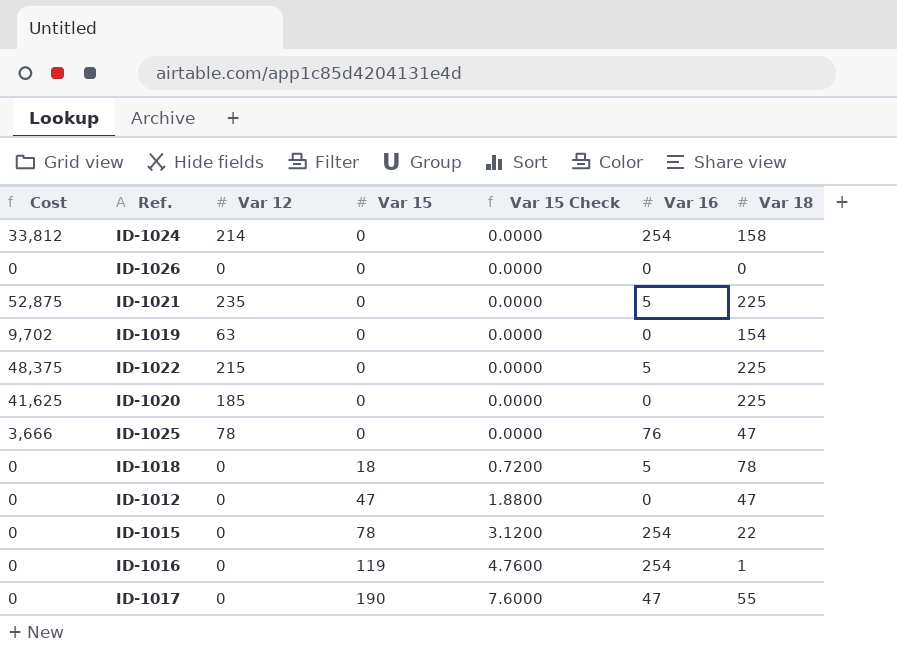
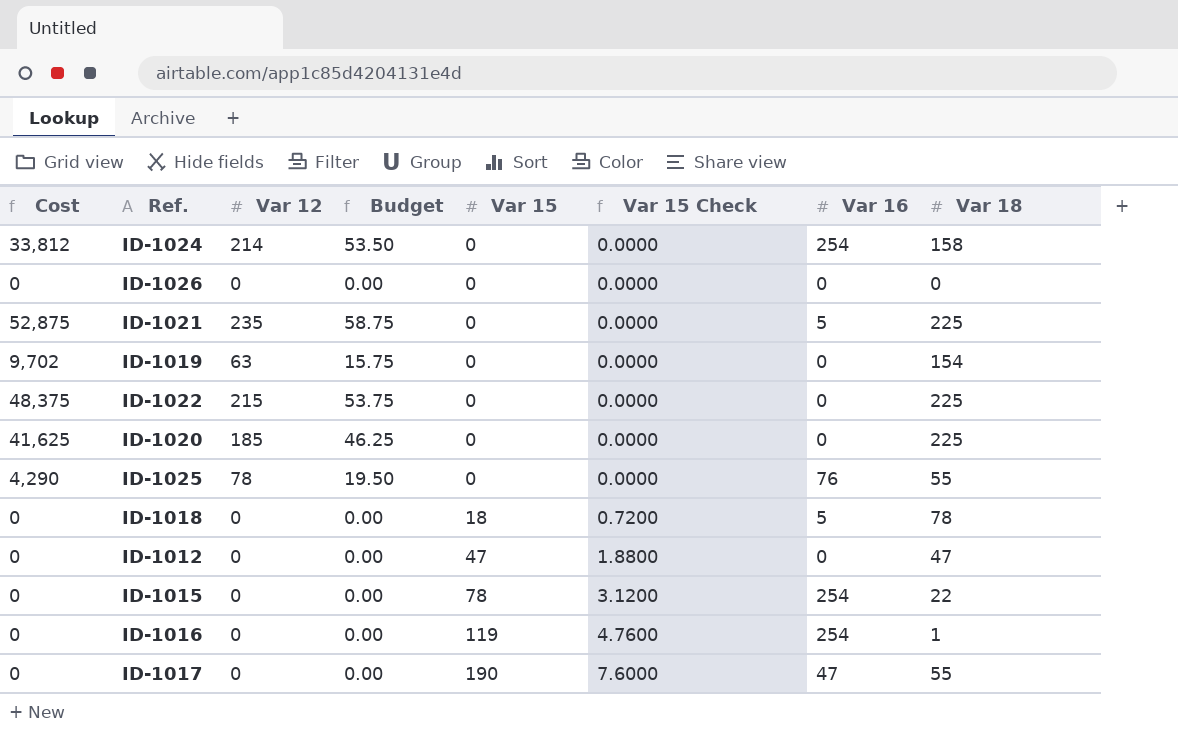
column Budget | formula: none -> [Var 12] * 0.25
ID-1022 | Var 16: 5 -> 0
ID-1025 | Cost: 3,666 -> 4,290
ID-1025 | Var 18: 47 -> 55

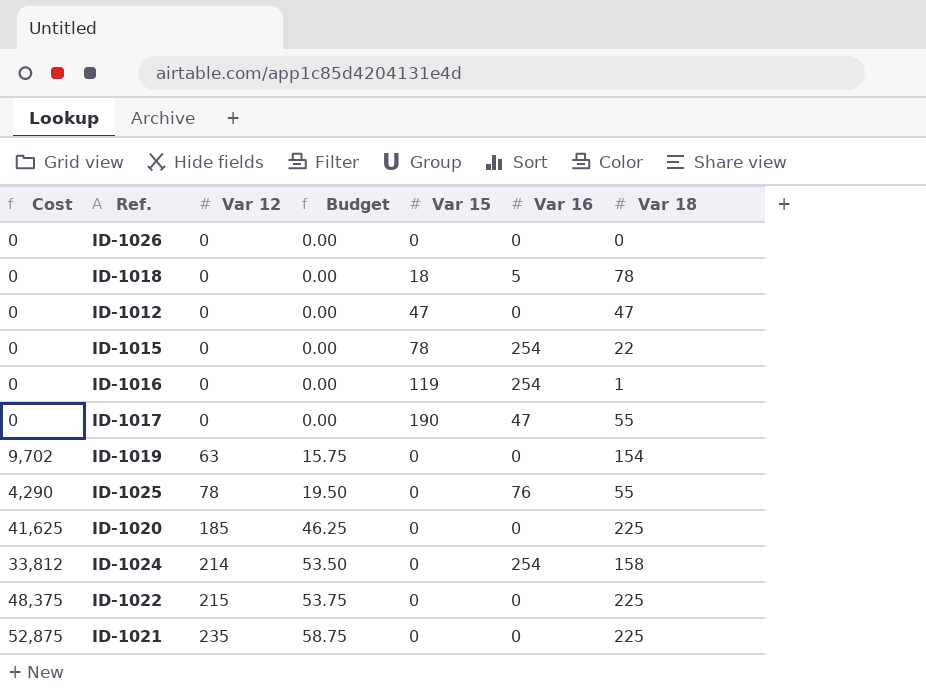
row order: Var 15 ascending -> Var 12 ascending
column Var 15 Check | formula: [Var 15] * 0.04 -> none
ID-1021 | Var 16: 5 -> 0

